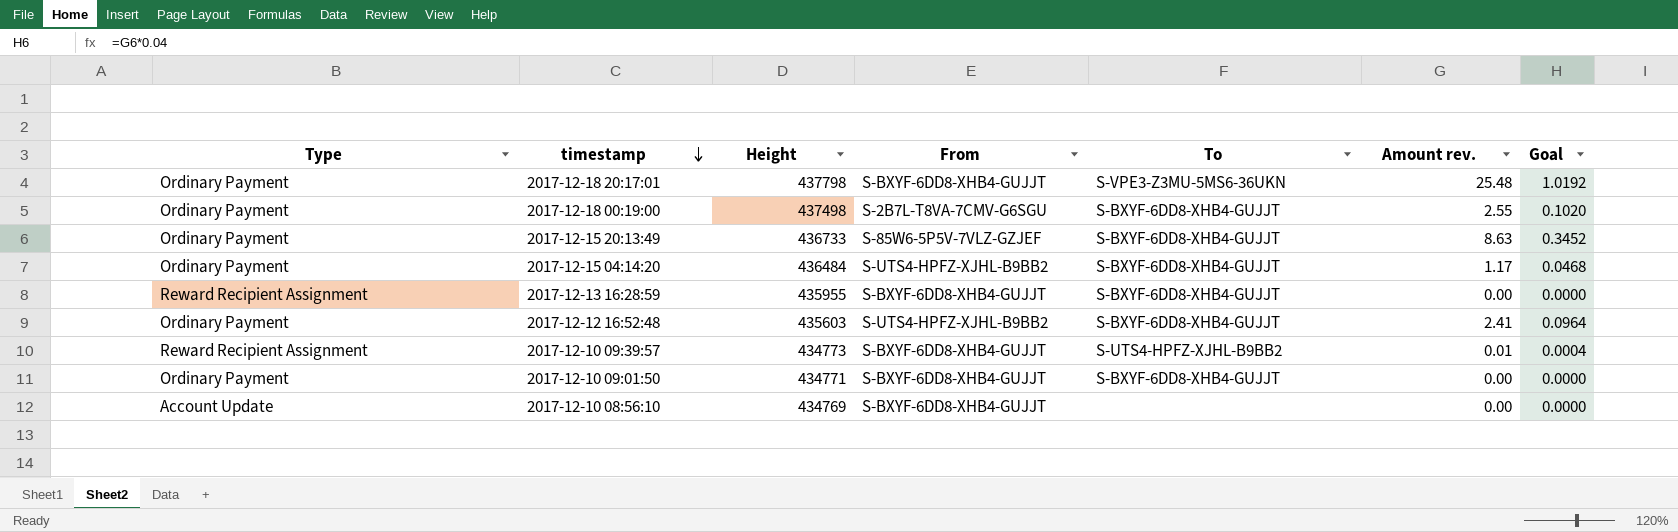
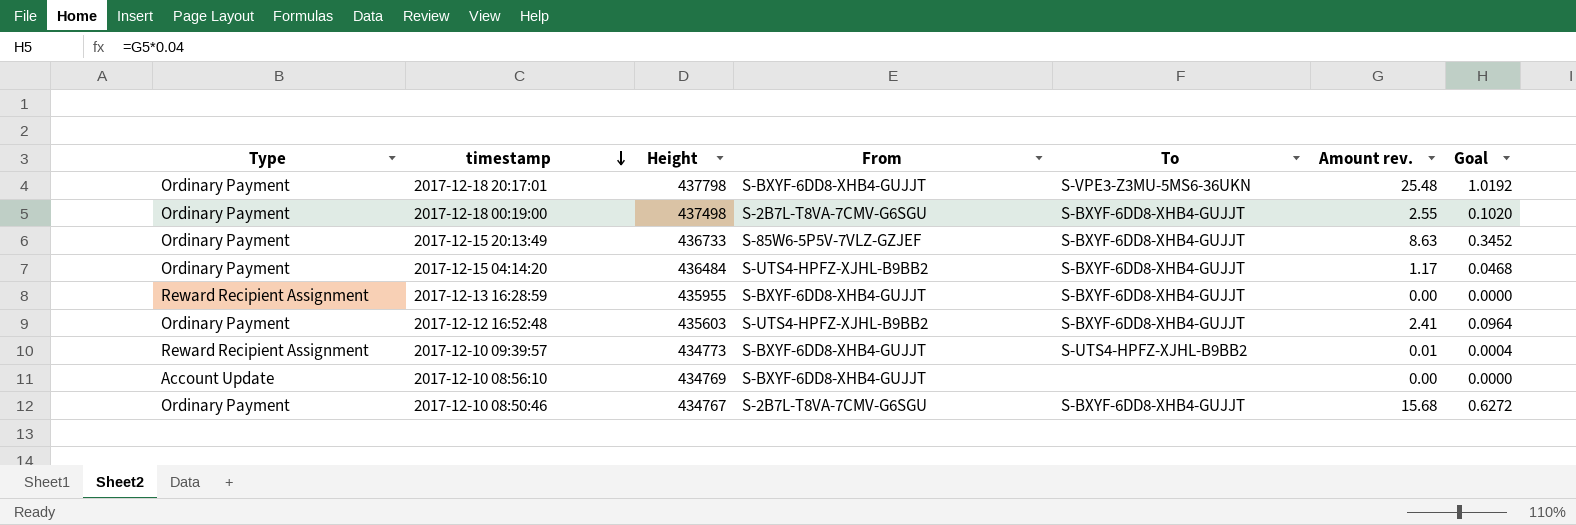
row 2017-12-10 09:01:50: Ordinary Payment | 434771 | S-BXYF-6DD8-XHB4-GUJJT | S-BXYF-6DD8-XHB4-GUJJT | 0.00 | 0.0000 -> none
row 2017-12-10 08:50:46: none -> Ordinary Payment | 434767 | S-2B7L-T8VA-7CMV-G6SGU | S-BXYF-6DD8-XHB4-GUJJT | 15.68 | 0.6272

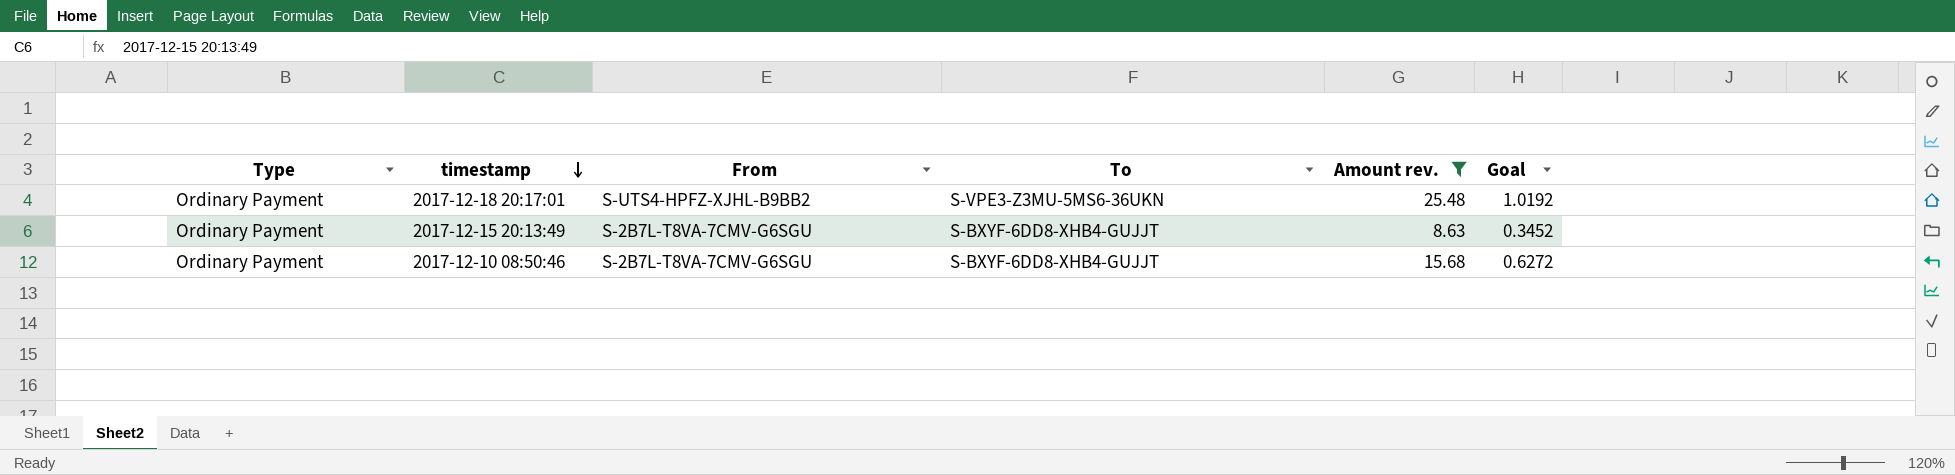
filter: none -> Amount rev. >= 8.63
column Height | position: 3 -> none
2017-12-18 20:17:01 | From: S-BXYF-6DD8-XHB4-GUJJT -> S-UTS4-HPFZ-XJHL-B9BB2
2017-12-15 20:13:49 | From: S-85W6-5P5V-7VLZ-GZJEF -> S-2B7L-T8VA-7CMV-G6SGU

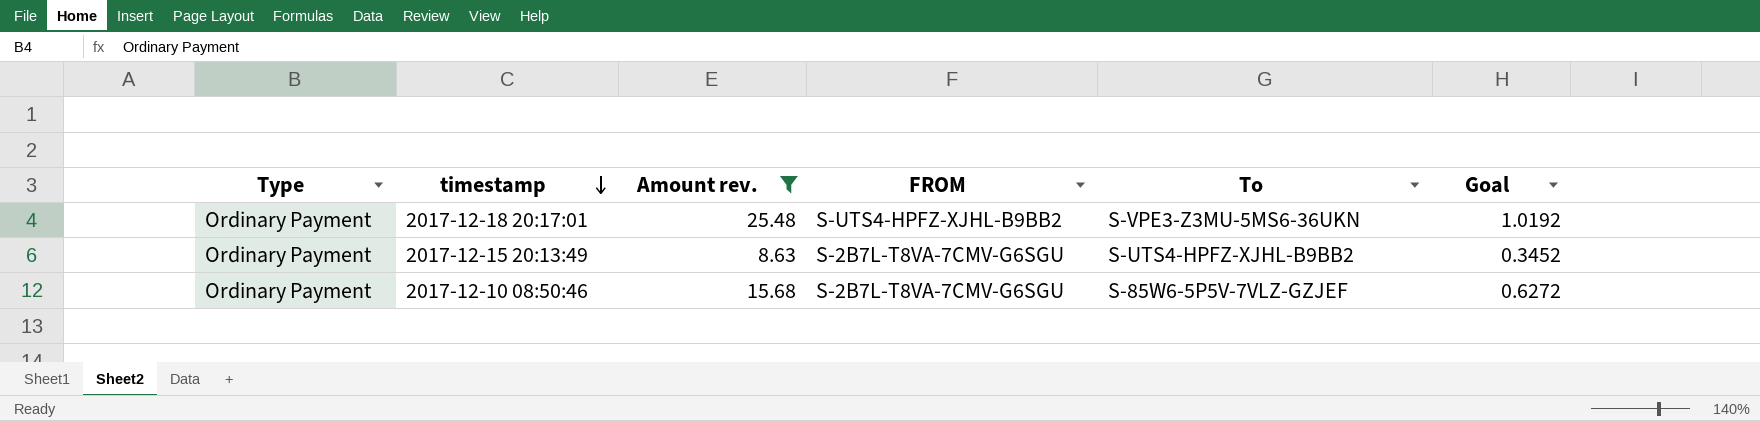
column Amount rev. | position: 5 -> 3
column name: From -> FROM
2017-12-15 20:13:49 | To: S-BXYF-6DD8-XHB4-GUJJT -> S-UTS4-HPFZ-XJHL-B9BB2
2017-12-10 08:50:46 | To: S-BXYF-6DD8-XHB4-GUJJT -> S-85W6-5P5V-7VLZ-GZJEF

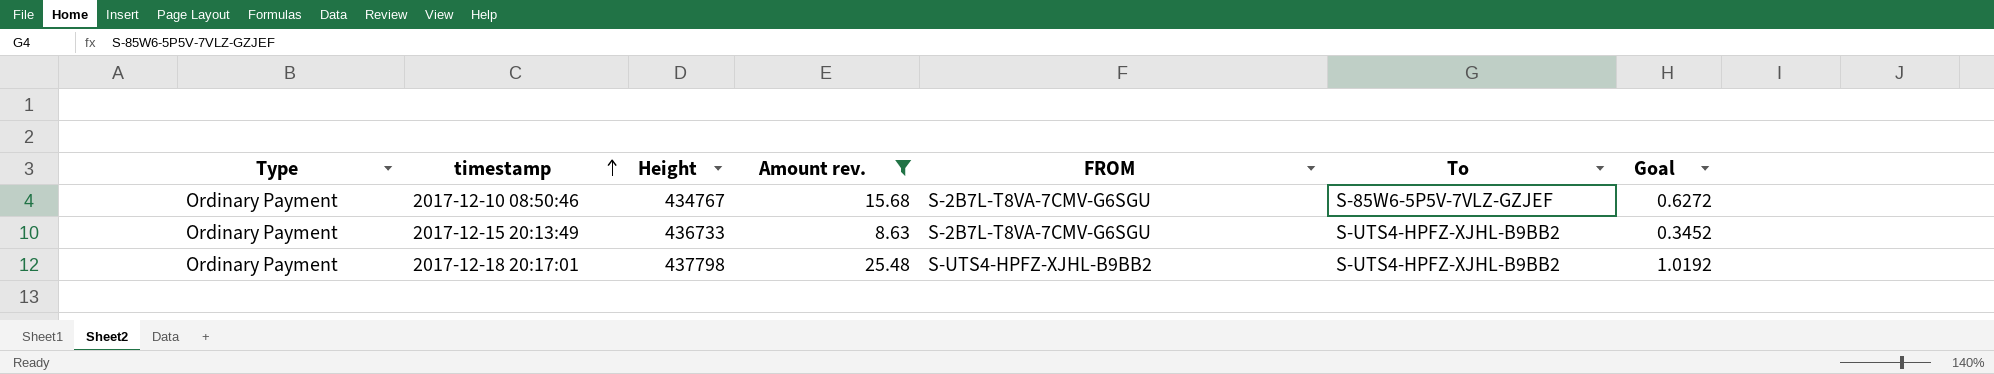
row order: timestamp descending -> timestamp ascending
column Height | position: none -> 3
2017-12-18 20:17:01 | To: S-VPE3-Z3MU-5MS6-36UKN -> S-UTS4-HPFZ-XJHL-B9BB2

